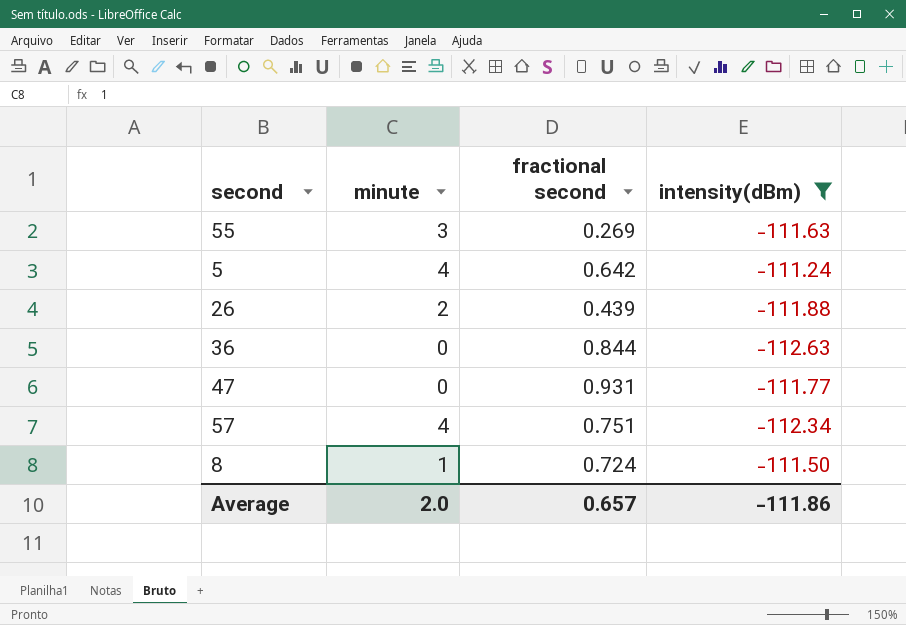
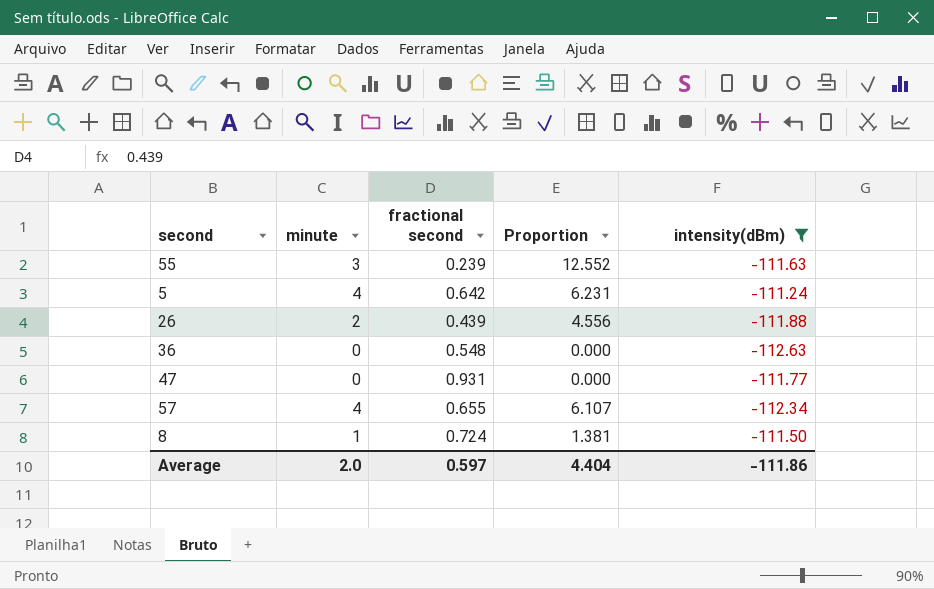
column Proportion | formula: none -> [minute] / [fractional second]
55 | fractional second: 0.269 -> 0.239
36 | fractional second: 0.844 -> 0.548
57 | fractional second: 0.751 -> 0.655
Average | fractional second: 0.657 -> 0.597

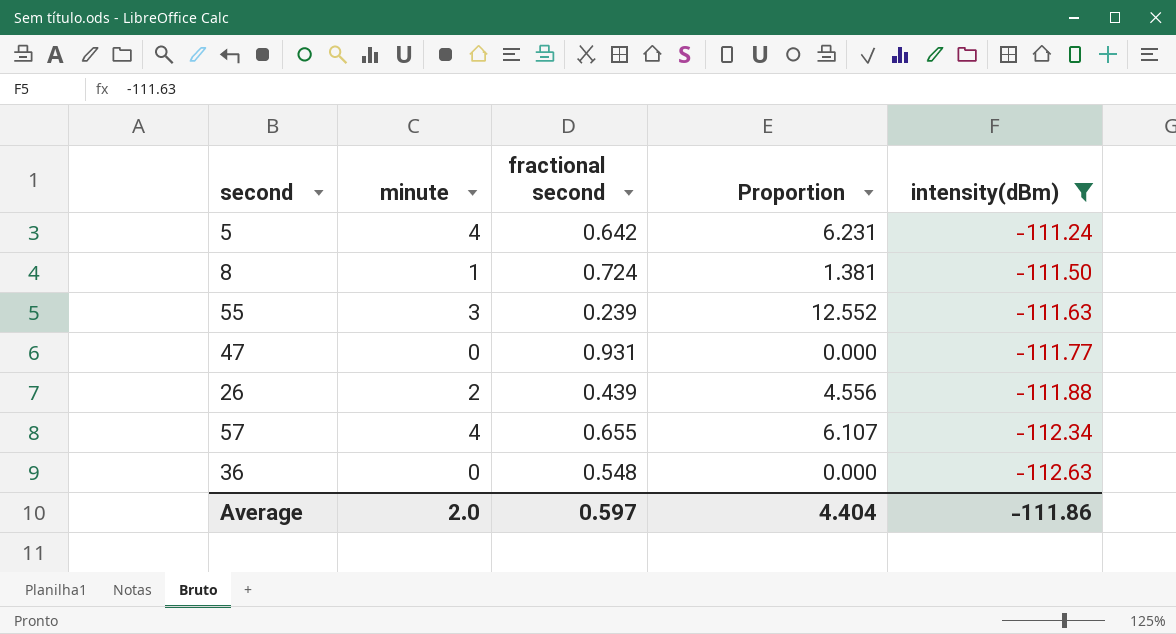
row order: none -> intensity(dBm) descending

